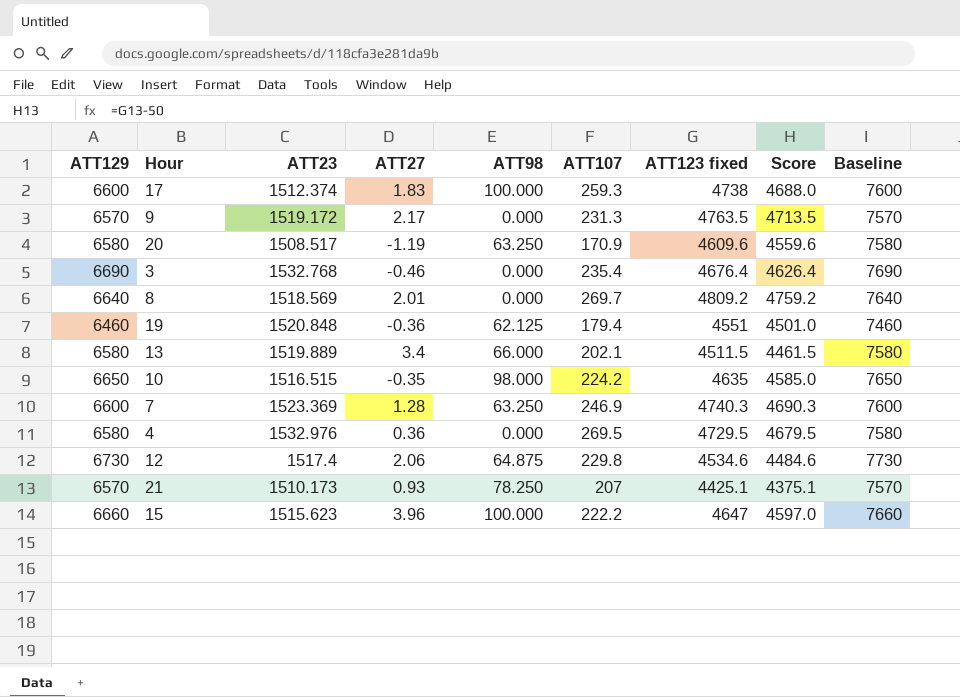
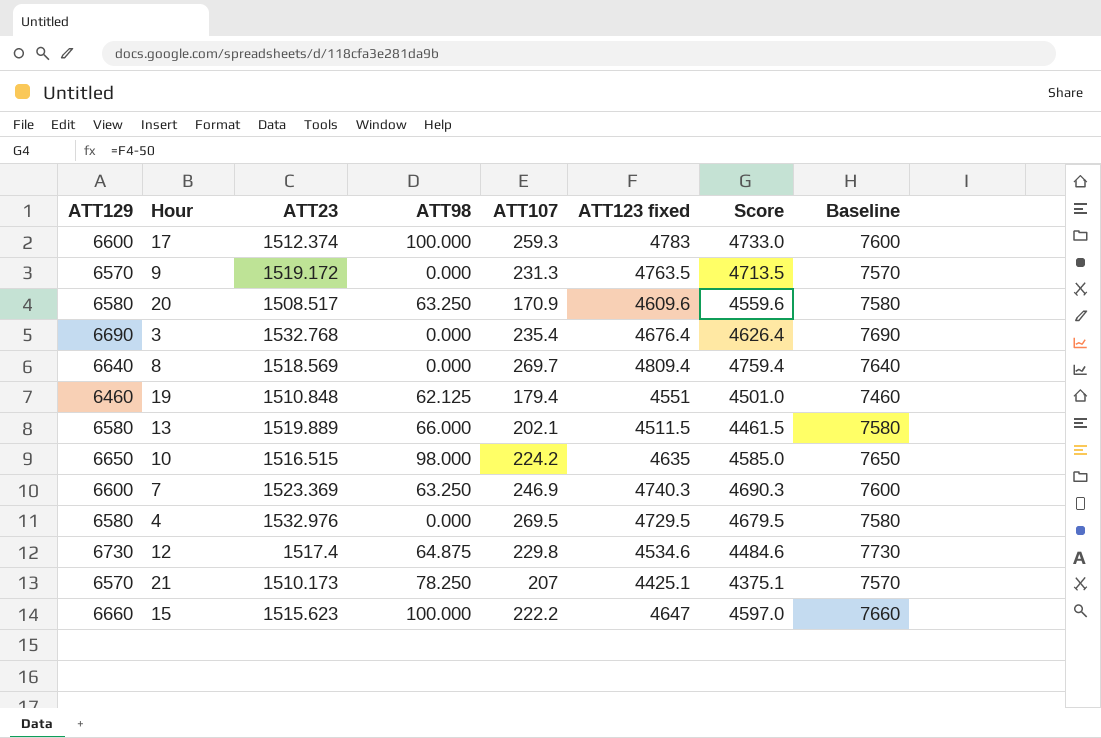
column ATT27 | position: 4 -> none
17 | ATT123 fixed: 4738 -> 4783
17 | Score: 4688.0 -> 4733.0
8 | ATT123 fixed: 4809.2 -> 4809.4
8 | Score: 4759.2 -> 4759.4
19 | ATT23: 1520.848 -> 1510.848

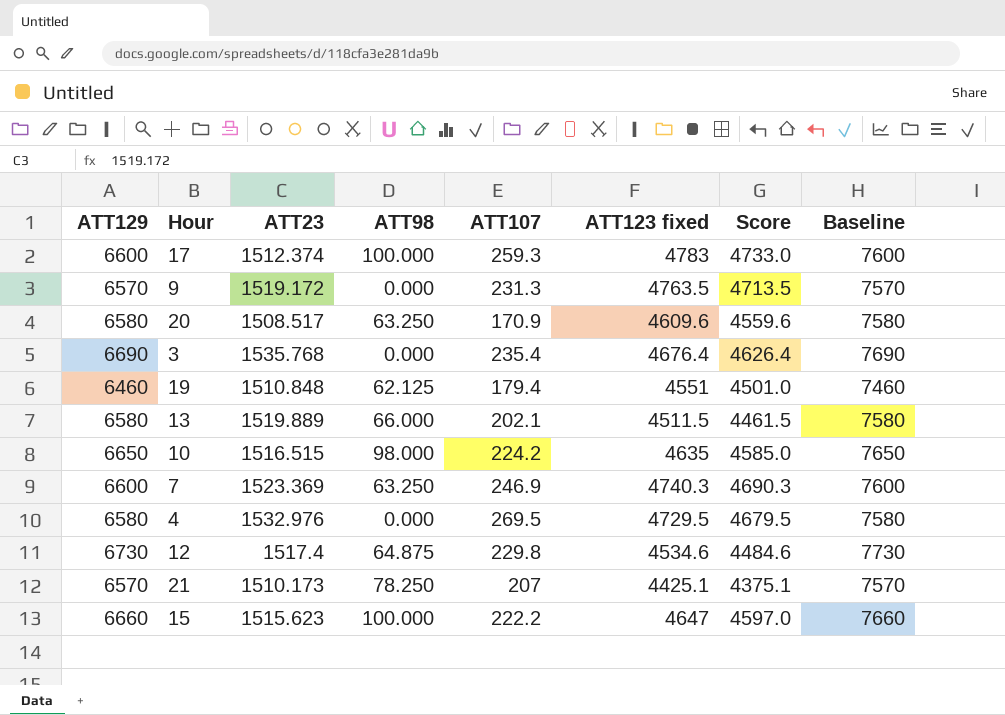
row 8: 6640 | 1518.569 | 0.000 | 269.7 | 4809.4 | 4759.4 | 7640 -> none
3 | ATT23: 1532.768 -> 1535.768

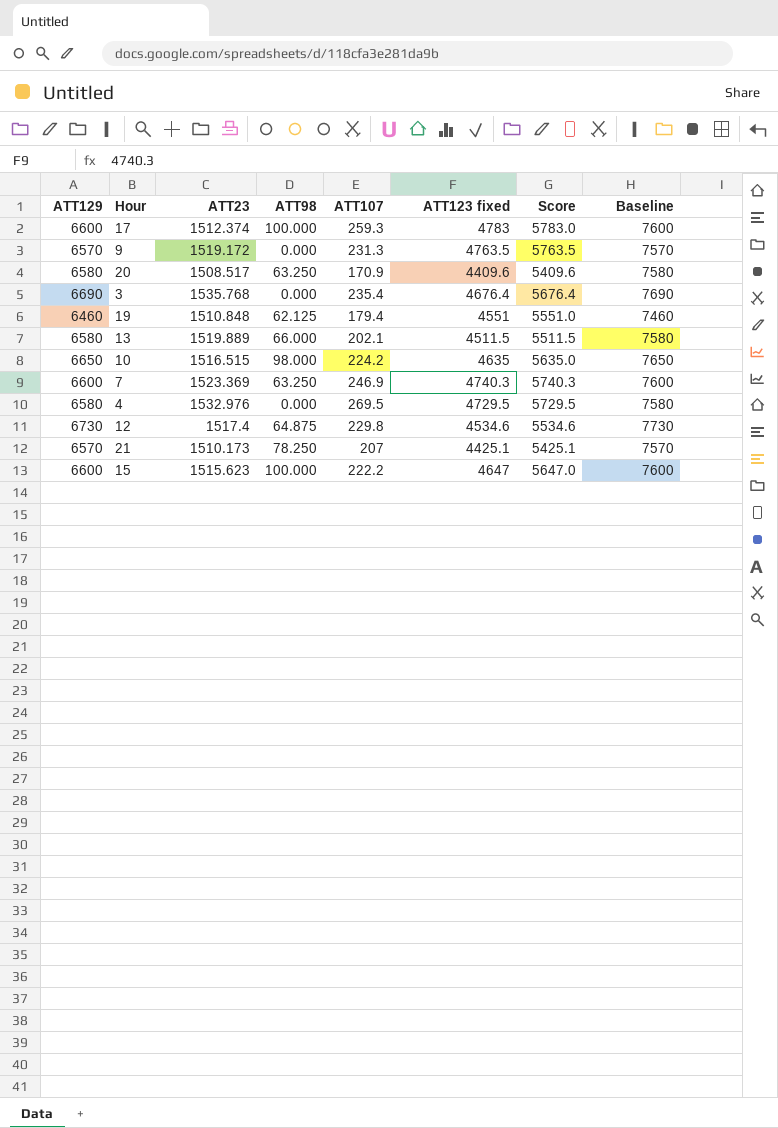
column Score | formula: [ATT123 fixed] - 50 -> [ATT123 fixed] + 1000
20 | ATT123 fixed: 4609.6 -> 4409.6
15 | ATT129: 6660 -> 6600
15 | Baseline: 7660 -> 7600

